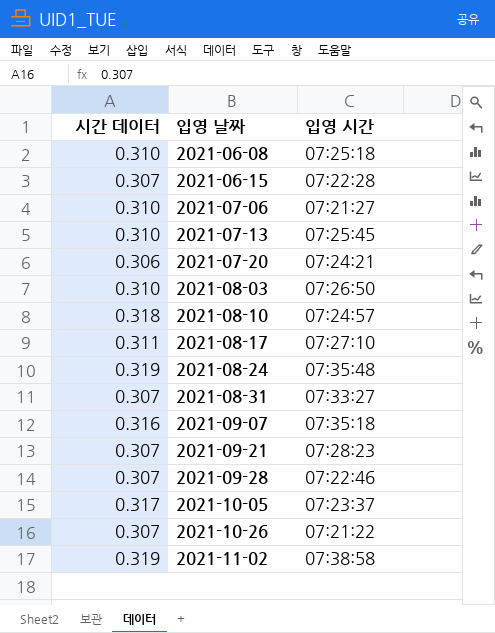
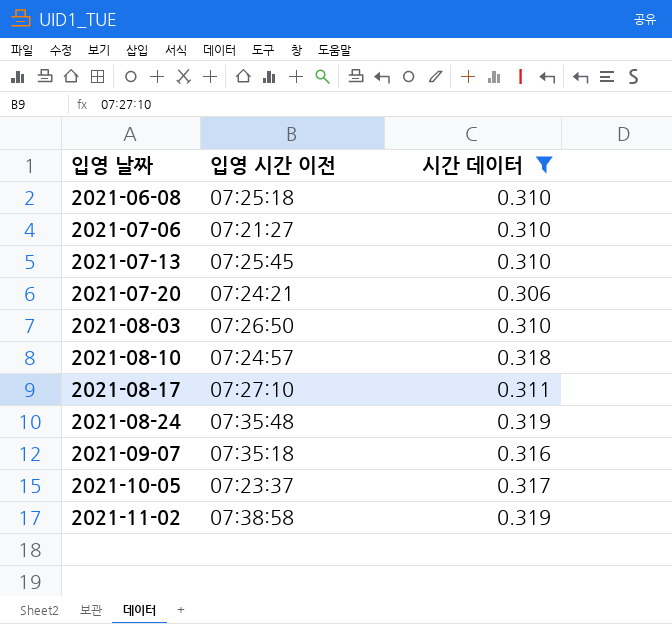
filter: none -> 시간 데이터 != 0.307
column name: 입영 시간 -> 입영 시간 이전
column 시간 데이터 | position: 1 -> 3

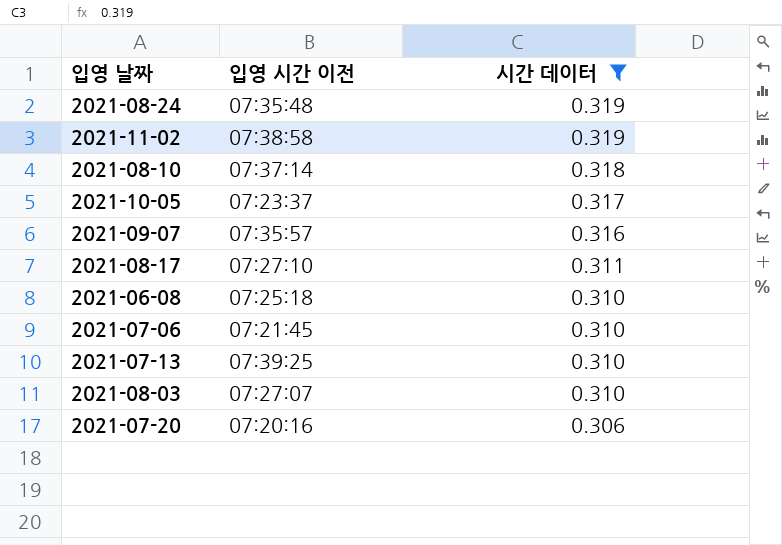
row order: 입영 날짜 ascending -> 시간 데이터 descending
2021-08-10 | 입영 시간 이전: 07:24:57 -> 07:37:14
2021-09-07 | 입영 시간 이전: 07:35:18 -> 07:35:57
2021-07-06 | 입영 시간 이전: 07:21:27 -> 07:21:45
2021-07-13 | 입영 시간 이전: 07:25:45 -> 07:39:25
2021-08-03 | 입영 시간 이전: 07:26:50 -> 07:27:07
2021-07-20 | 입영 시간 이전: 07:24:21 -> 07:20:16

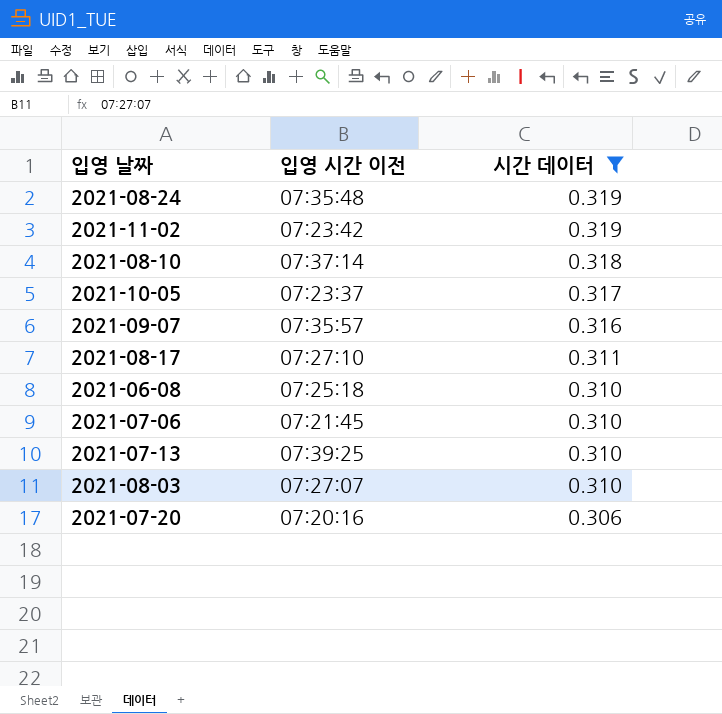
2021-11-02 | 입영 시간 이전: 07:38:58 -> 07:23:42

